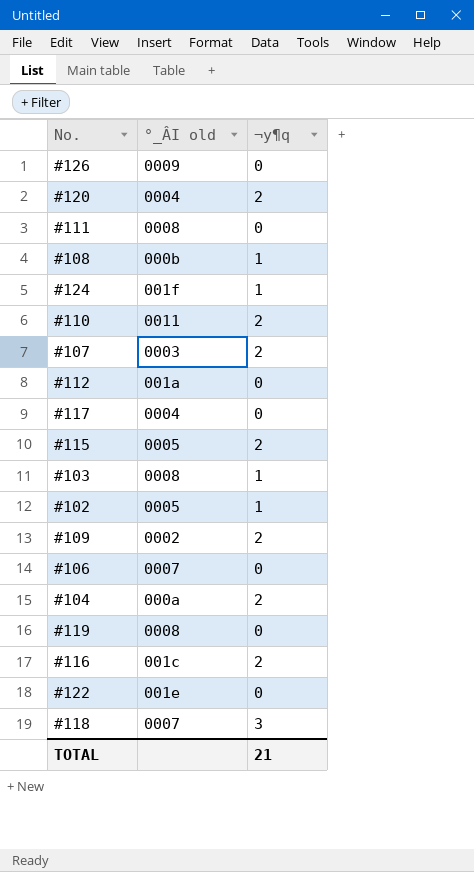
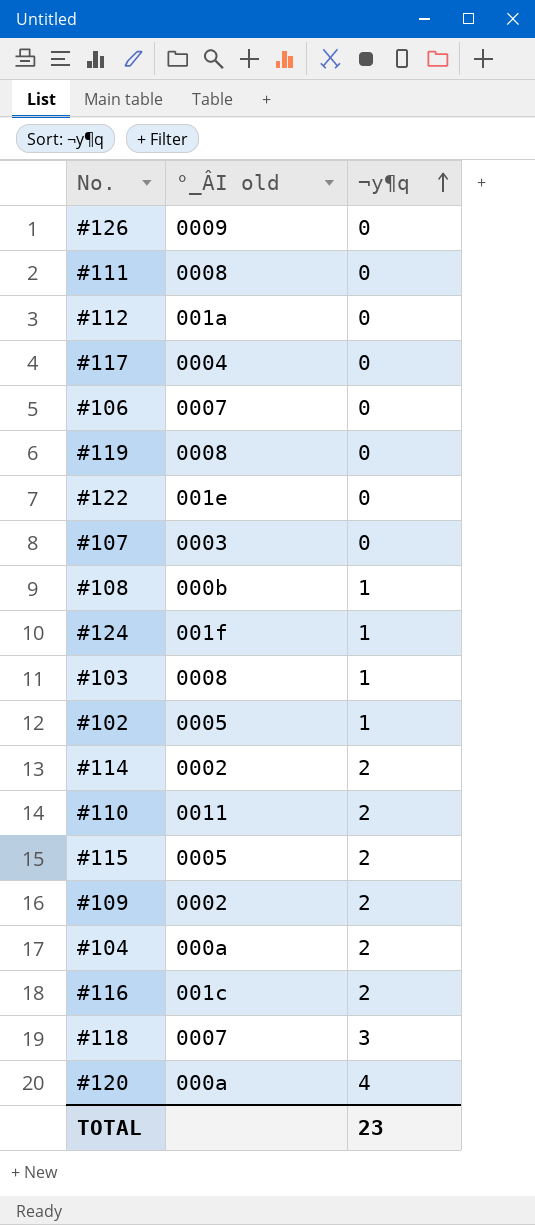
row order: none -> ¬y¶q ascending
#107 | ¬y¶q: 2 -> 0
row #114: none -> 0002 | 2
#120 | °_ÂI old: 0004 -> 000a
#120 | ¬y¶q: 2 -> 4
TOTAL | ¬y¶q: 21 -> 23

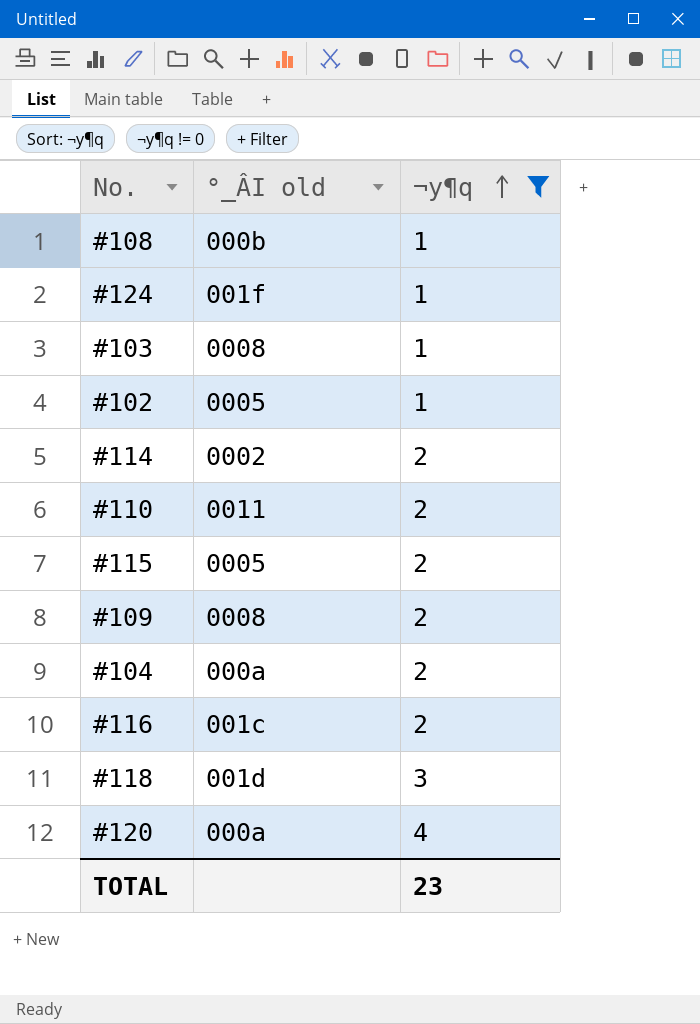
filter: none -> ¬y¶q != 0
#109 | °_ÂI old: 0002 -> 0008
#118 | °_ÂI old: 0007 -> 001d

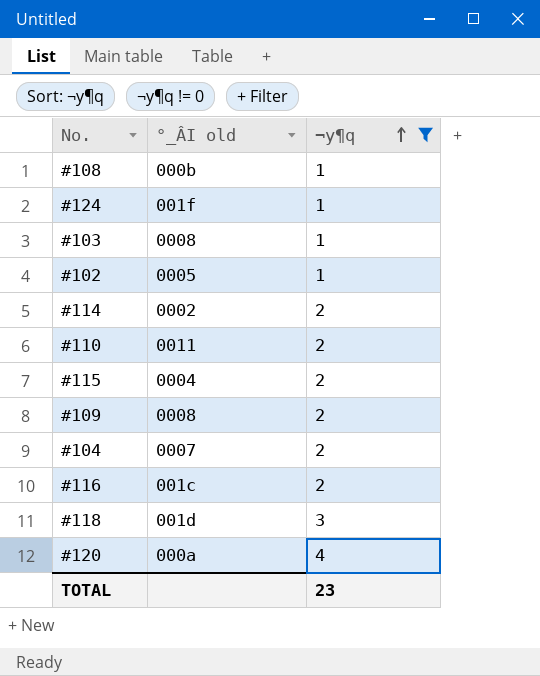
#115 | °_ÂI old: 0005 -> 0004
#104 | °_ÂI old: 000a -> 0007

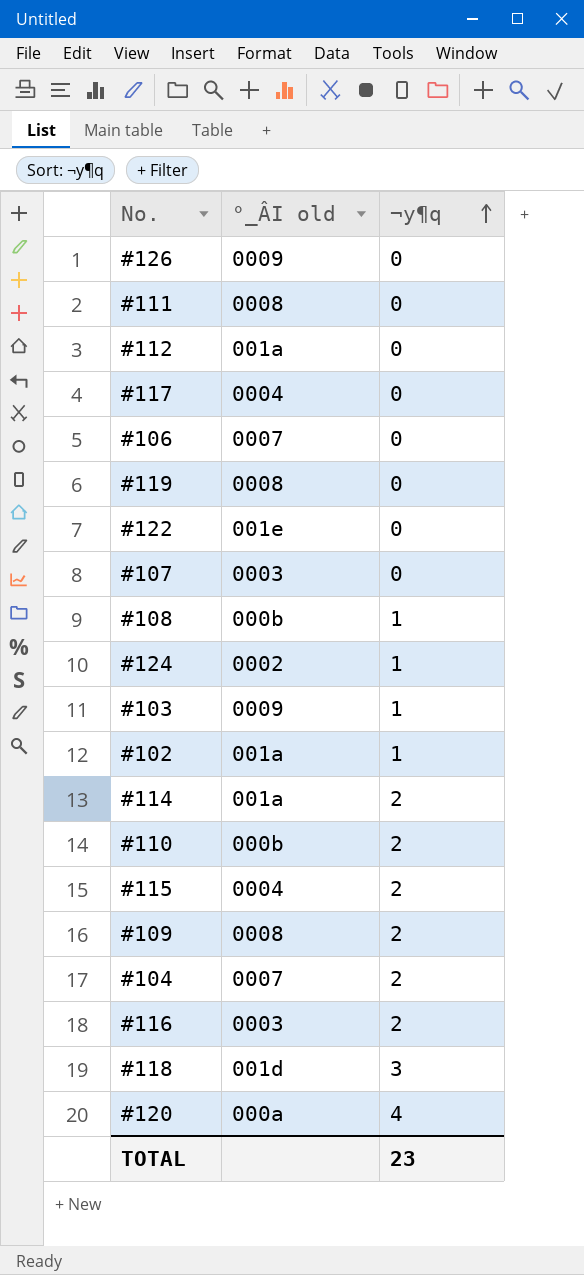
filter: ¬y¶q != 0 -> none
#124 | °_ÂI old: 001f -> 0002
#103 | °_ÂI old: 0008 -> 0009
#102 | °_ÂI old: 0005 -> 001a
#114 | °_ÂI old: 0002 -> 001a
#110 | °_ÂI old: 0011 -> 000b
#116 | °_ÂI old: 001c -> 0003

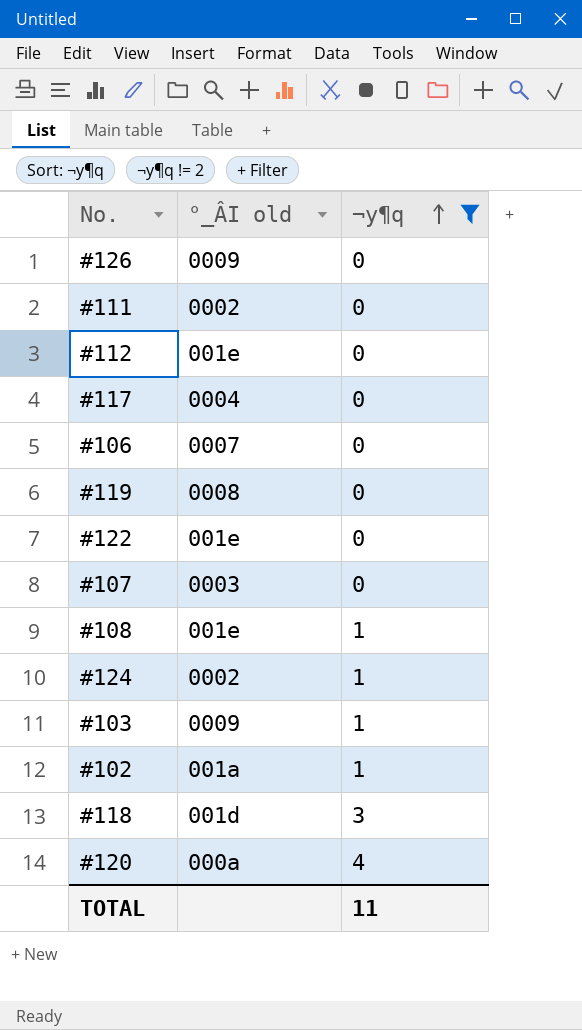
filter: none -> ¬y¶q != 2
#111 | °_ÂI old: 0008 -> 0002
#112 | °_ÂI old: 001a -> 001e
#108 | °_ÂI old: 000b -> 001e
TOTAL | ¬y¶q: 23 -> 11

